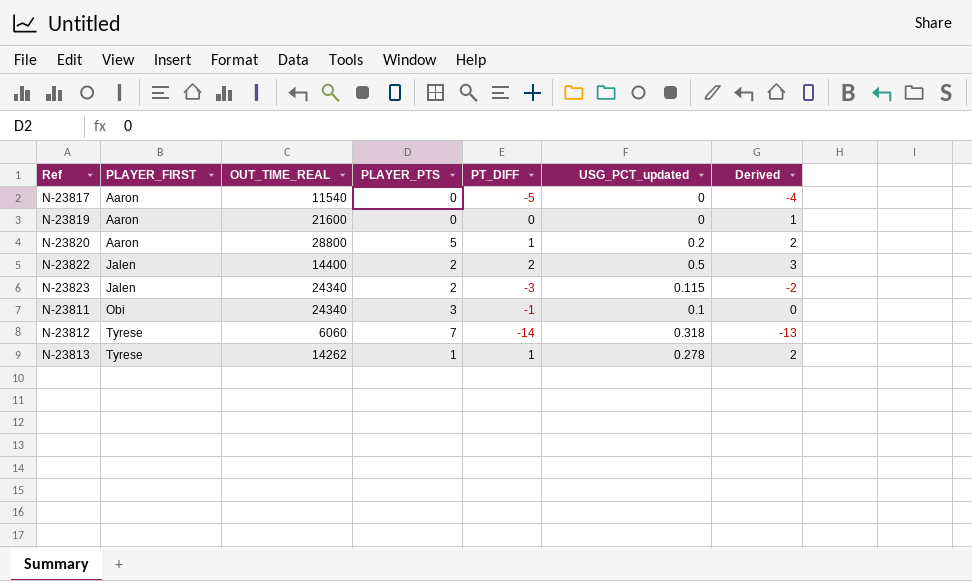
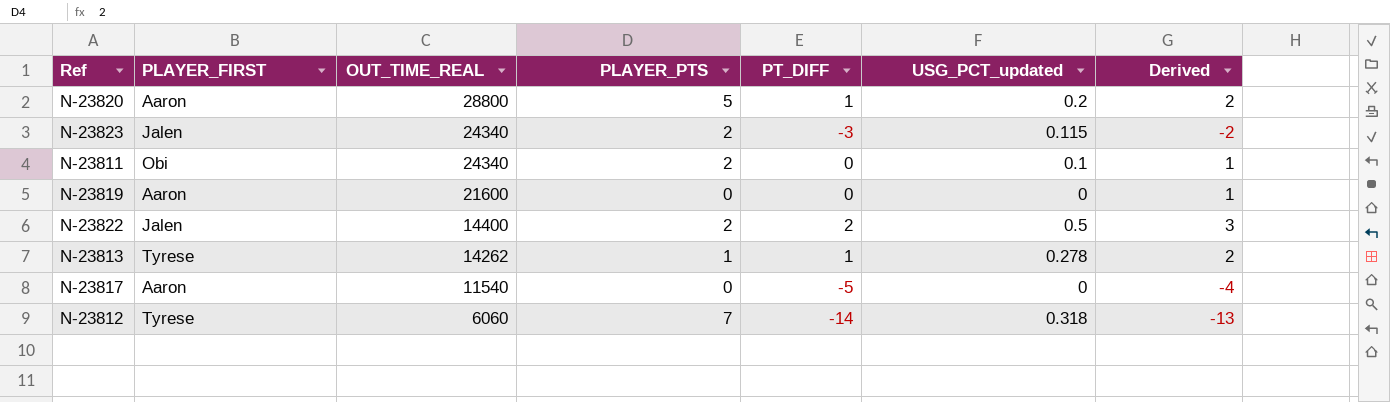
row order: PLAYER_FIRST ascending -> OUT_TIME_REAL descending
N-23811 | PLAYER_PTS: 3 -> 2
N-23811 | PT_DIFF: -1 -> 0
N-23811 | Derived: 0 -> 1

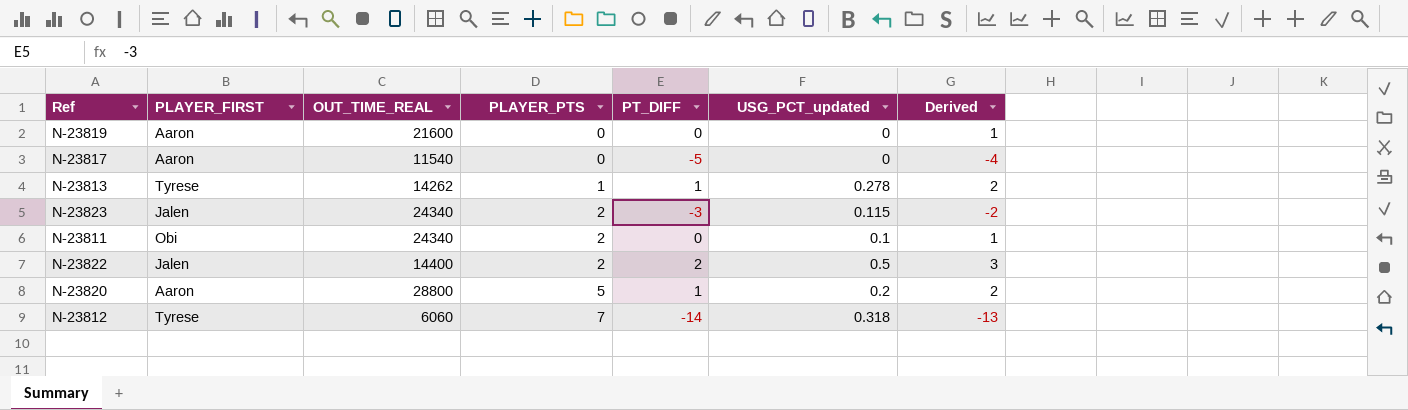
row order: OUT_TIME_REAL descending -> PLAYER_PTS ascending

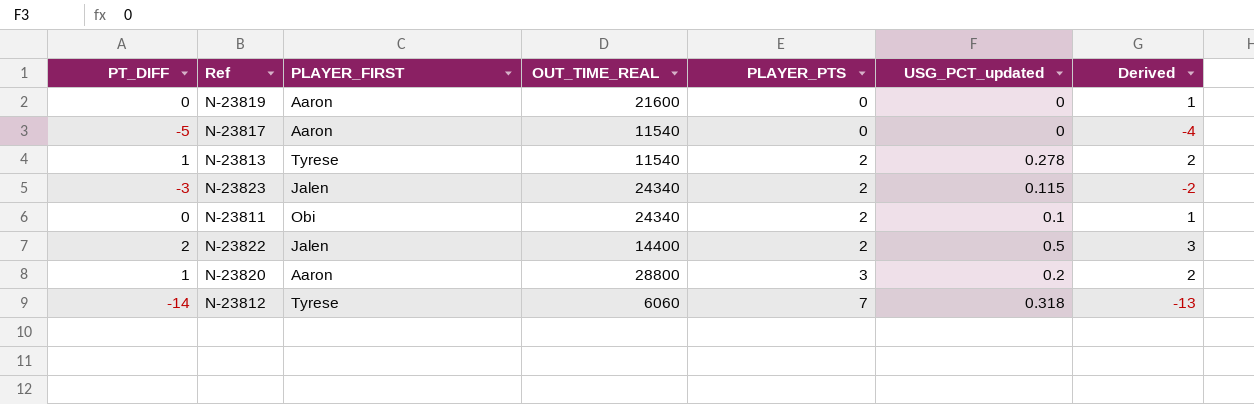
column PT_DIFF | position: 5 -> 1
N-23813 | OUT_TIME_REAL: 14262 -> 11540
N-23813 | PLAYER_PTS: 1 -> 2
N-23820 | PLAYER_PTS: 5 -> 3

